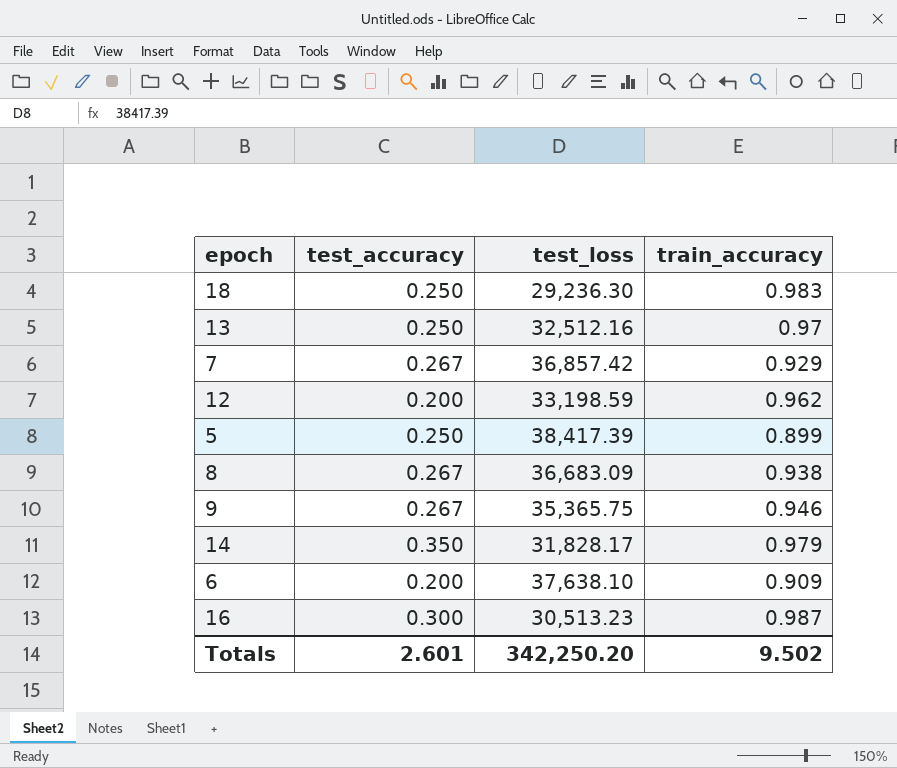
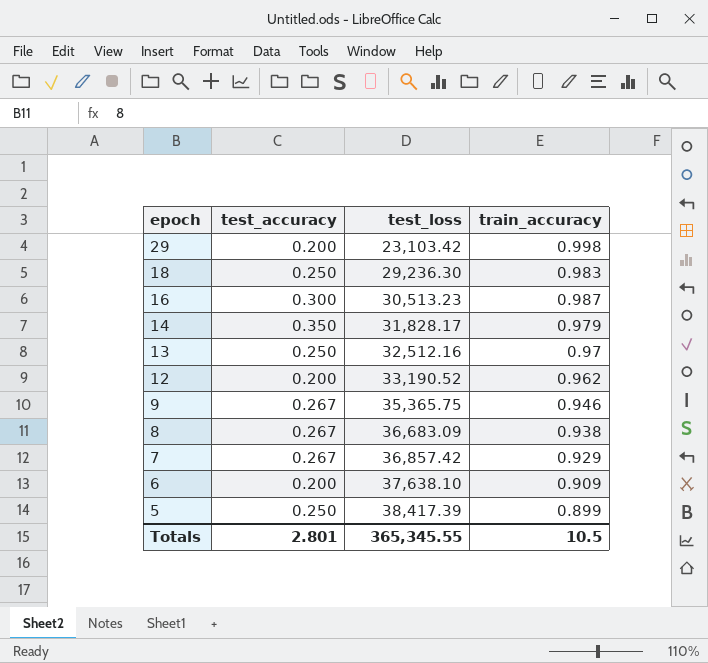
row order: none -> epoch descending
row 29: none -> 0.200 | 23,103.42 | 0.998
12 | test_loss: 33,198.59 -> 33,190.52
Totals | test_accuracy: 2.601 -> 2.801
Totals | test_loss: 342,250.20 -> 365,345.55
Totals | train_accuracy: 9.502 -> 10.5

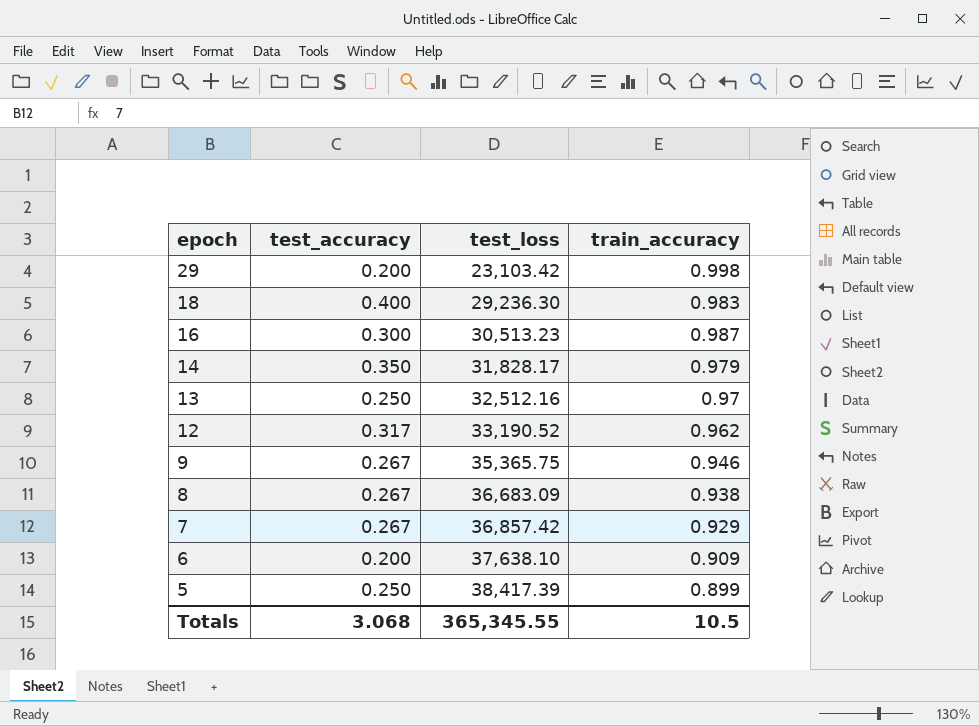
18 | test_accuracy: 0.250 -> 0.400
12 | test_accuracy: 0.200 -> 0.317
Totals | test_accuracy: 2.801 -> 3.068

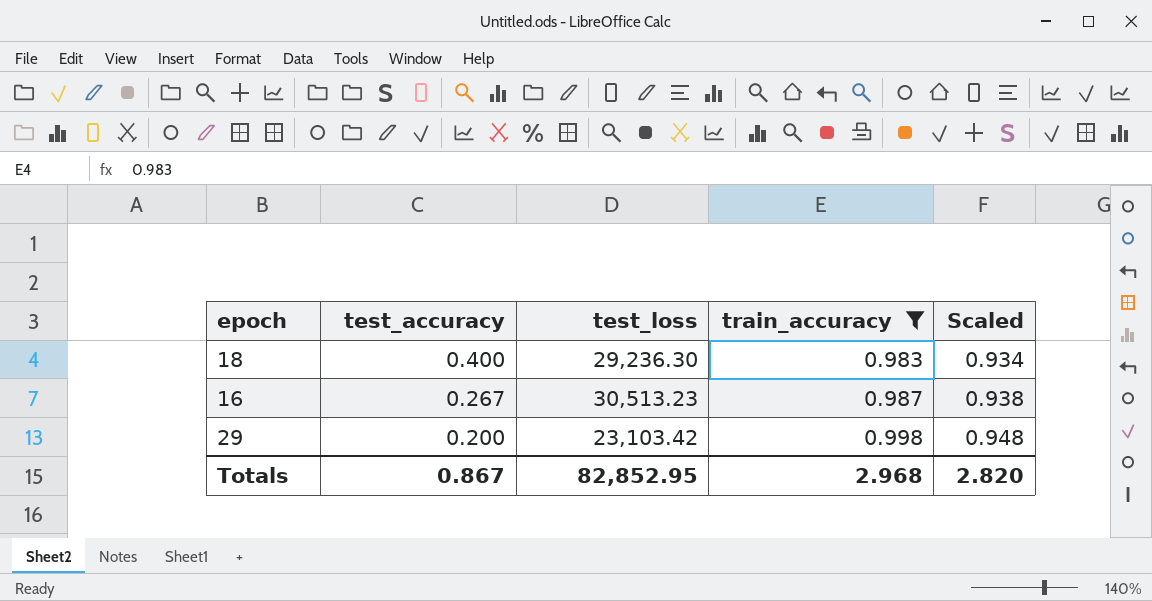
filter: none -> train_accuracy >= 0.983
row order: epoch descending -> test_accuracy descending
column Scaled | formula: none -> [train_accuracy] * 0.95
16 | test_accuracy: 0.300 -> 0.267
Totals | test_accuracy: 3.068 -> 0.867
Totals | test_loss: 365,345.55 -> 82,852.95
Totals | train_accuracy: 10.5 -> 2.968

